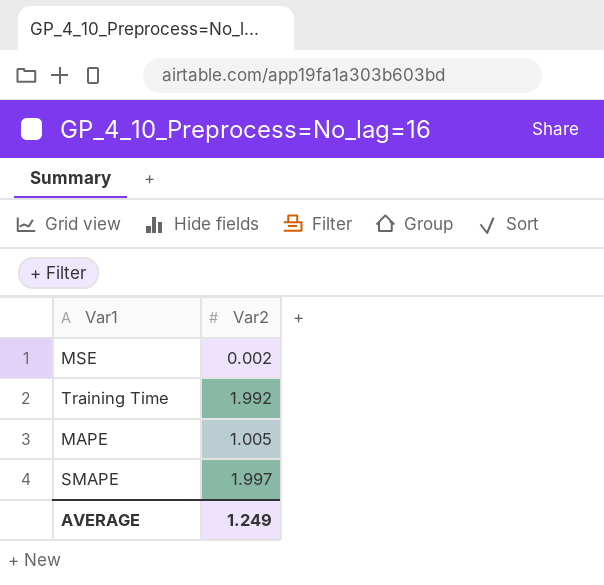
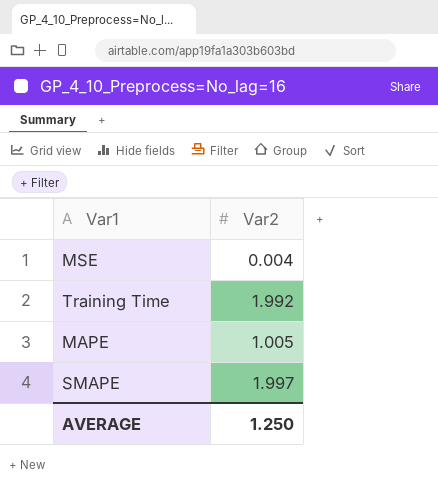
MSE | Var2: 0.002 -> 0.004
AVERAGE | Var2: 1.249 -> 1.250

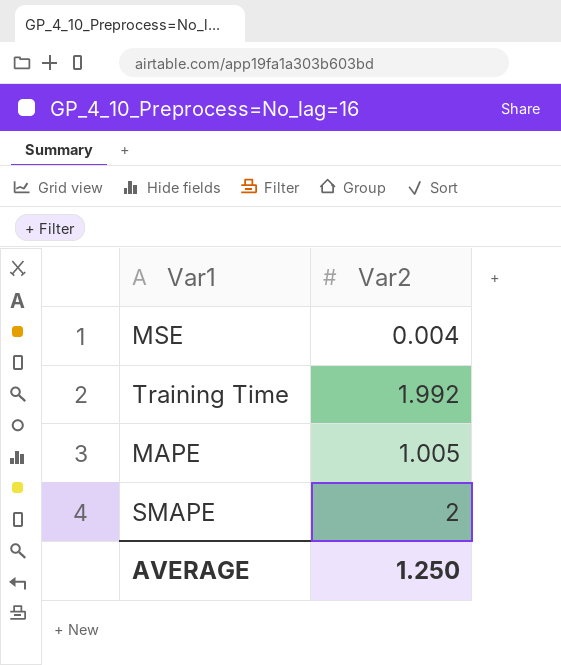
SMAPE | Var2: 1.997 -> 2

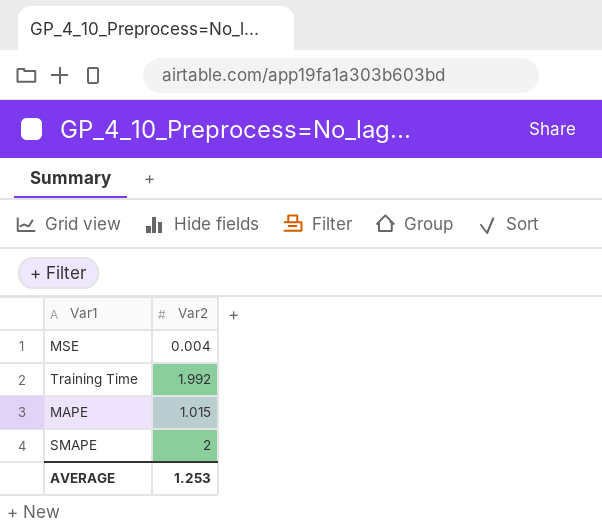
MAPE | Var2: 1.005 -> 1.015
AVERAGE | Var2: 1.250 -> 1.253

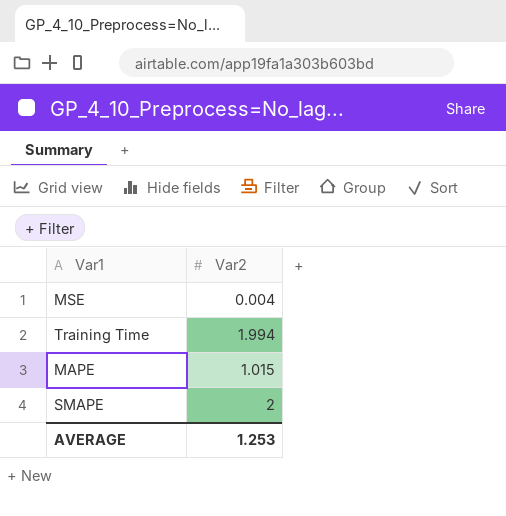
Training Time | Var2: 1.992 -> 1.994

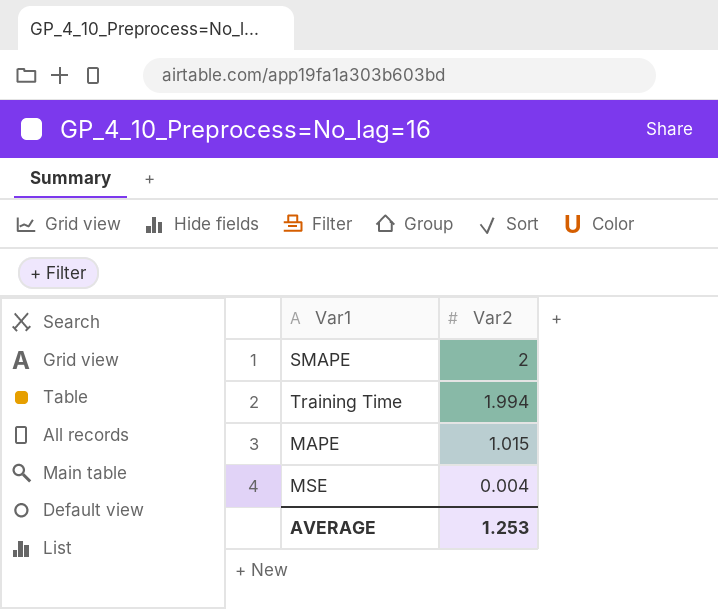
row order: none -> Var2 descending

